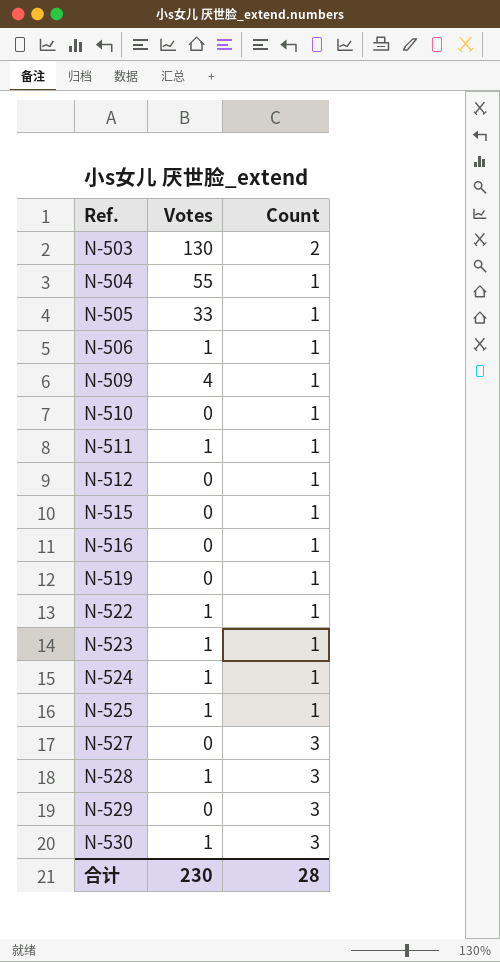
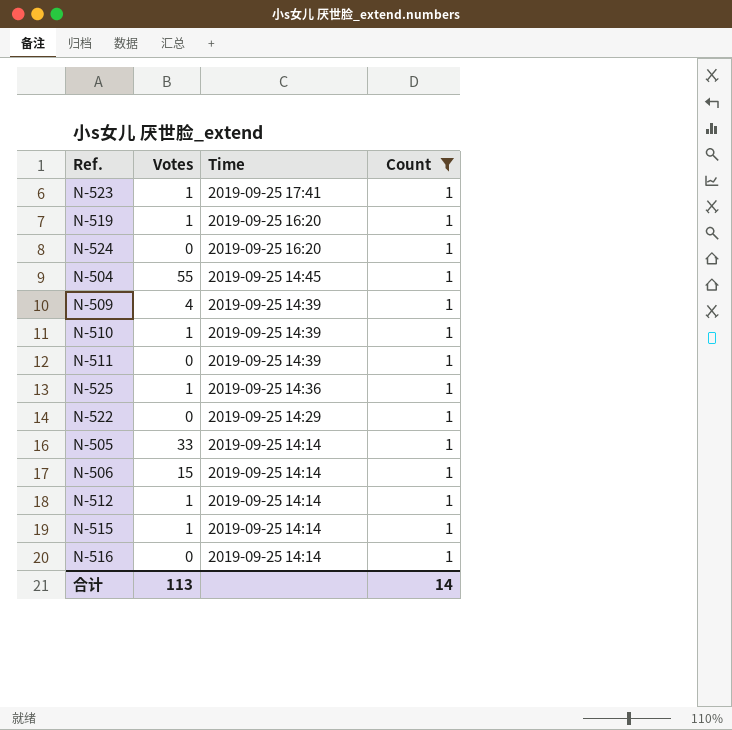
filter: none -> Count = 1
row order: Ref. ascending -> Time descending
column Time | position: none -> 3
N-519 | Votes: 0 -> 1
N-524 | Votes: 1 -> 0
N-510 | Votes: 0 -> 1
N-511 | Votes: 1 -> 0
N-522 | Votes: 1 -> 0
N-506 | Votes: 1 -> 15
N-512 | Votes: 0 -> 1
N-515 | Votes: 0 -> 1
合计 | Votes: 230 -> 113
合计 | Count: 28 -> 14

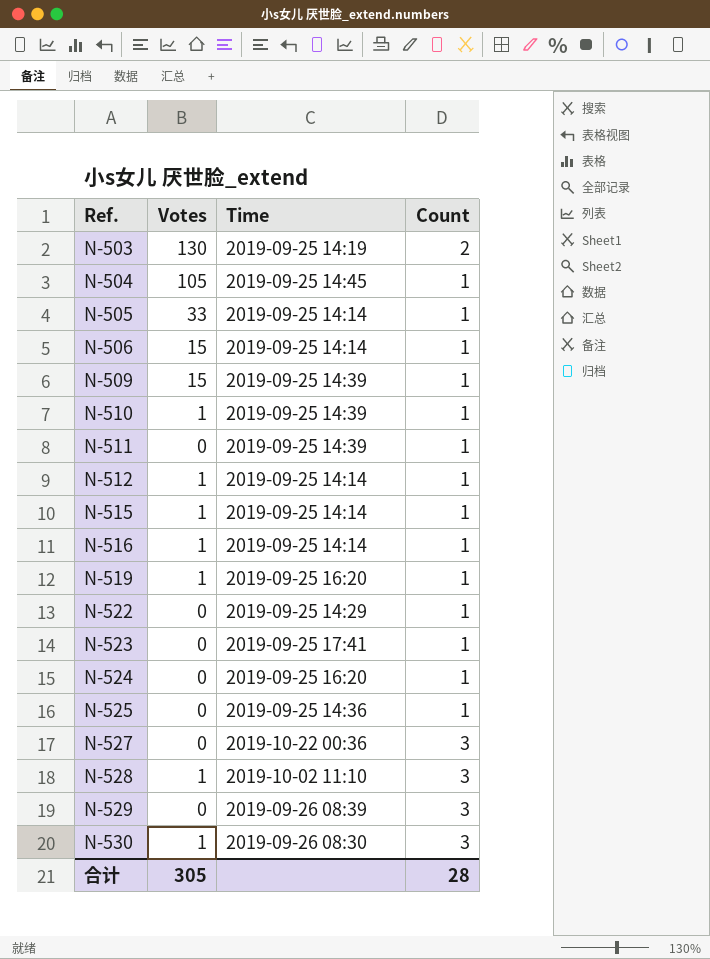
filter: Count = 1 -> none
row order: Time descending -> Ref. ascending
N-504 | Votes: 55 -> 105
N-509 | Votes: 4 -> 15
N-516 | Votes: 0 -> 1
N-523 | Votes: 1 -> 0
N-525 | Votes: 1 -> 0
合计 | Votes: 113 -> 305
合计 | Count: 14 -> 28

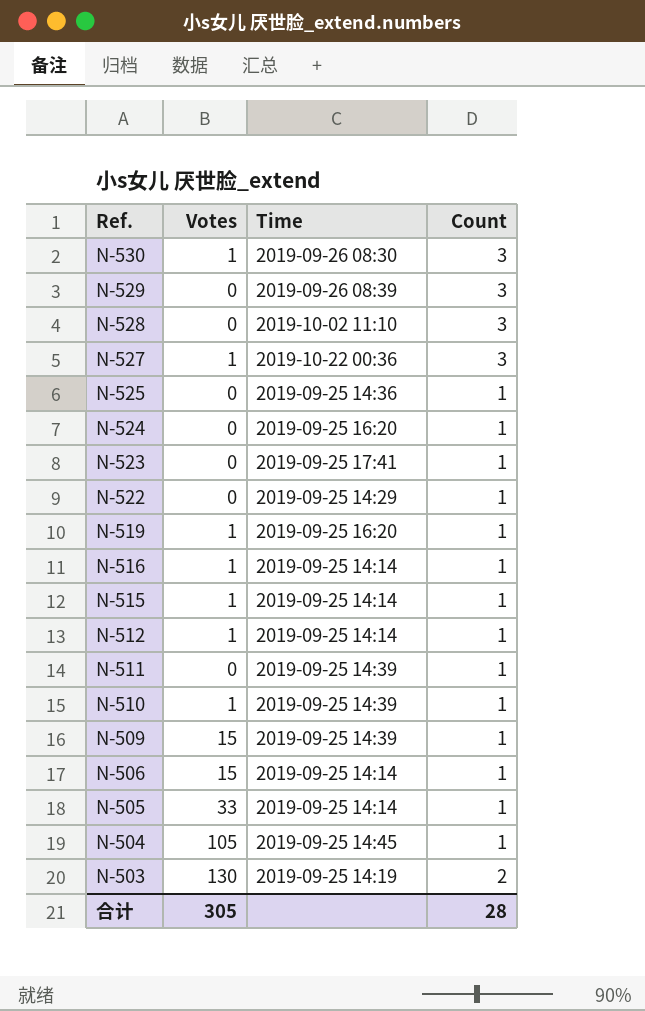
row order: Ref. ascending -> Ref. descending
N-528 | Votes: 1 -> 0
N-527 | Votes: 0 -> 1

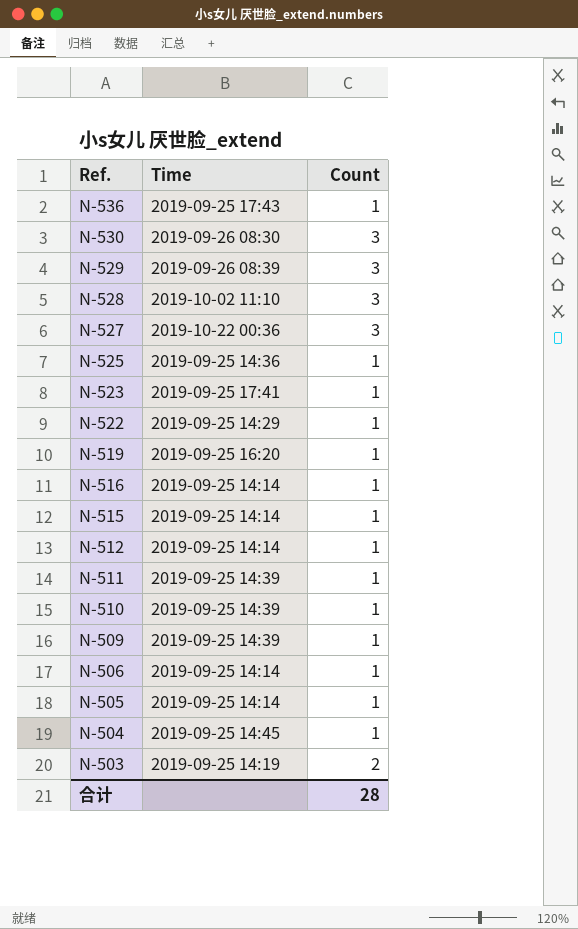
column Votes | position: 2 -> none
row N-524: 0 | 2019-09-25 16:20 | 1 -> none
row N-536: none -> 2019-09-25 17:43 | 1

